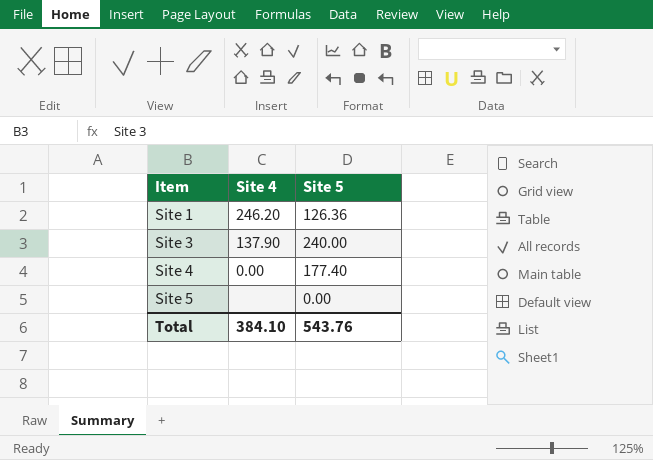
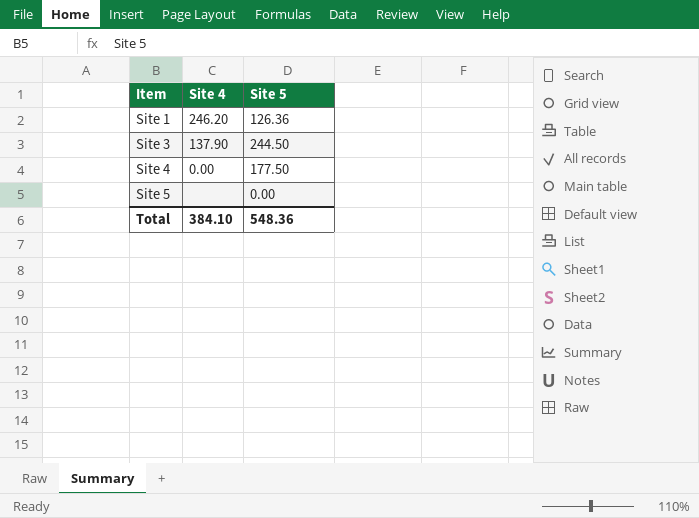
Site 3 | Site 5: 240.00 -> 244.50
Site 4 | Site 5: 177.40 -> 177.50
Total | Site 5: 543.76 -> 548.36

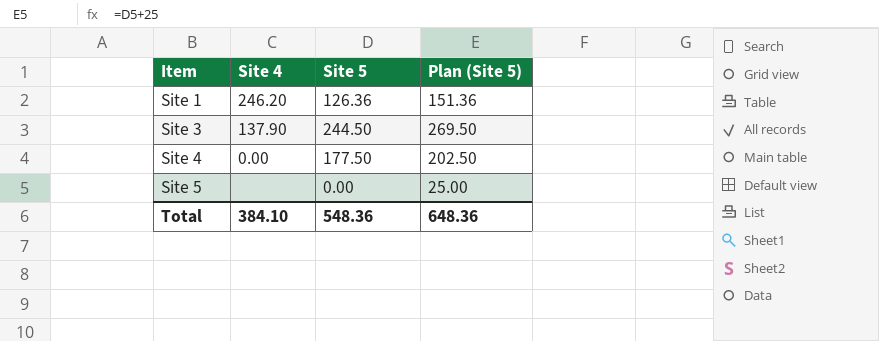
column Plan (Site 5) | formula: none -> [Site 5] + 25

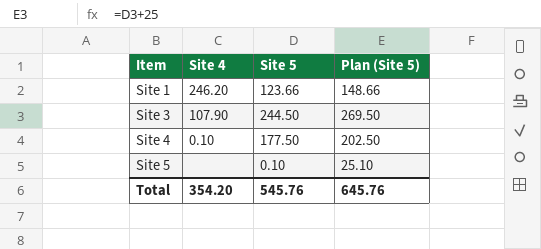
Site 1 | Site 5: 126.36 -> 123.66
Site 1 | Plan (Site 5): 151.36 -> 148.66
Site 3 | Site 4: 137.90 -> 107.90
Site 4 | Site 4: 0.00 -> 0.10
Site 5 | Site 5: 0.00 -> 0.10
Site 5 | Plan (Site 5): 25.00 -> 25.10
Total | Site 4: 384.10 -> 354.20
Total | Site 5: 548.36 -> 545.76
Total | Plan (Site 5): 648.36 -> 645.76

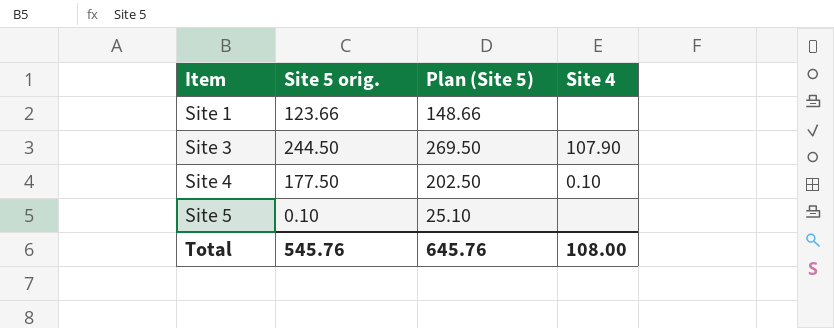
column name: Site 5 -> Site 5 orig.
column Site 4 | position: 2 -> 4
Site 1 | Site 4: 246.20 -> none
Total | Site 4: 354.20 -> 108.00

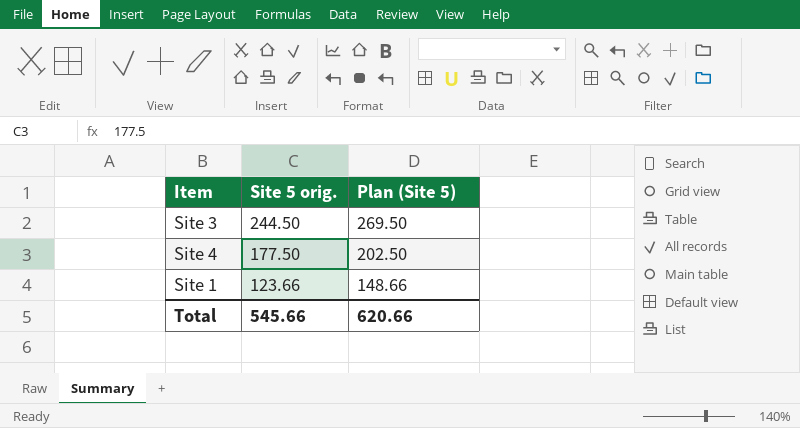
row order: Item ascending -> Site 5 orig. descending
column Site 4 | position: 4 -> none
row Site 5: 0.10 | 25.10 | none -> none
Total | Site 5 orig.: 545.76 -> 545.66
Total | Plan (Site 5): 645.76 -> 620.66

